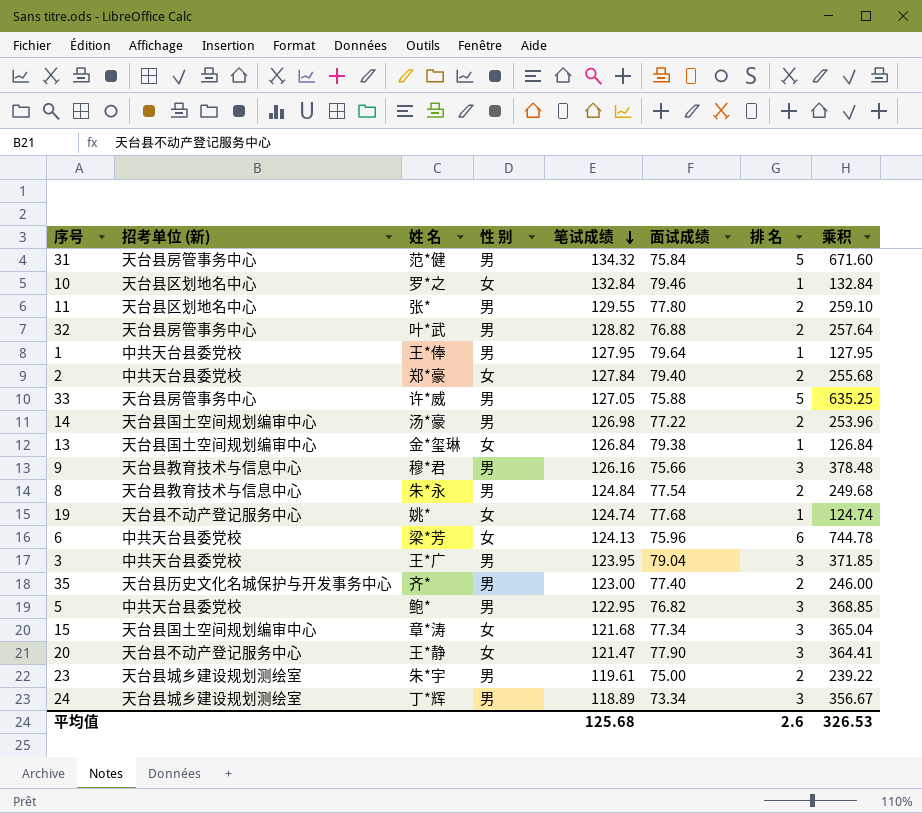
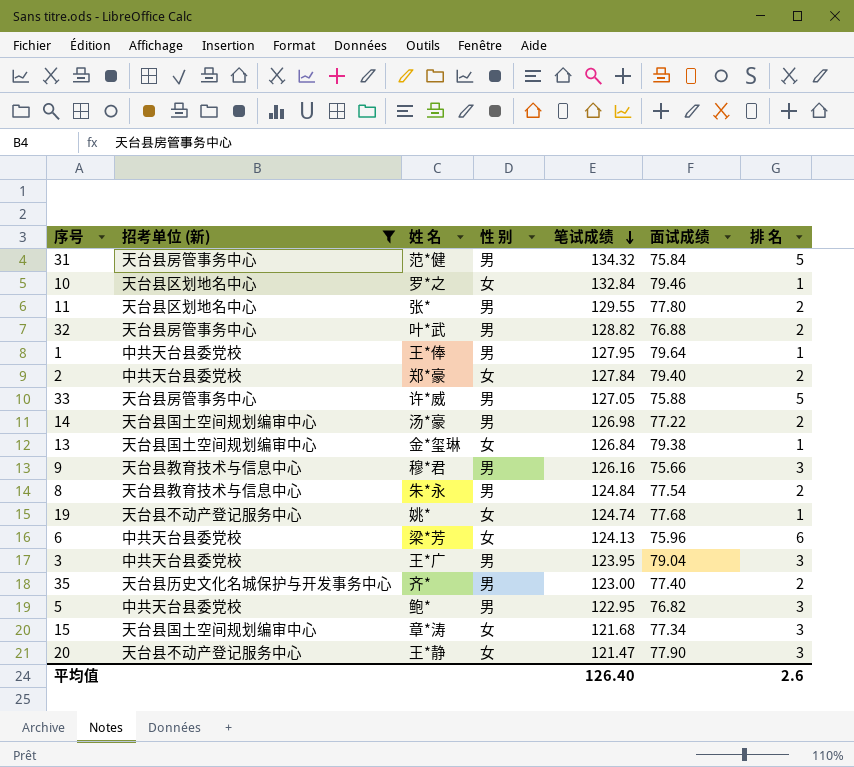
filter: none -> 招考单位 (新) != 天台县城乡建设规划测绘室
column 乘积 | formula: [笔试成绩] * [排 名] -> none
平均值 | 笔试成绩: 125.68 -> 126.40

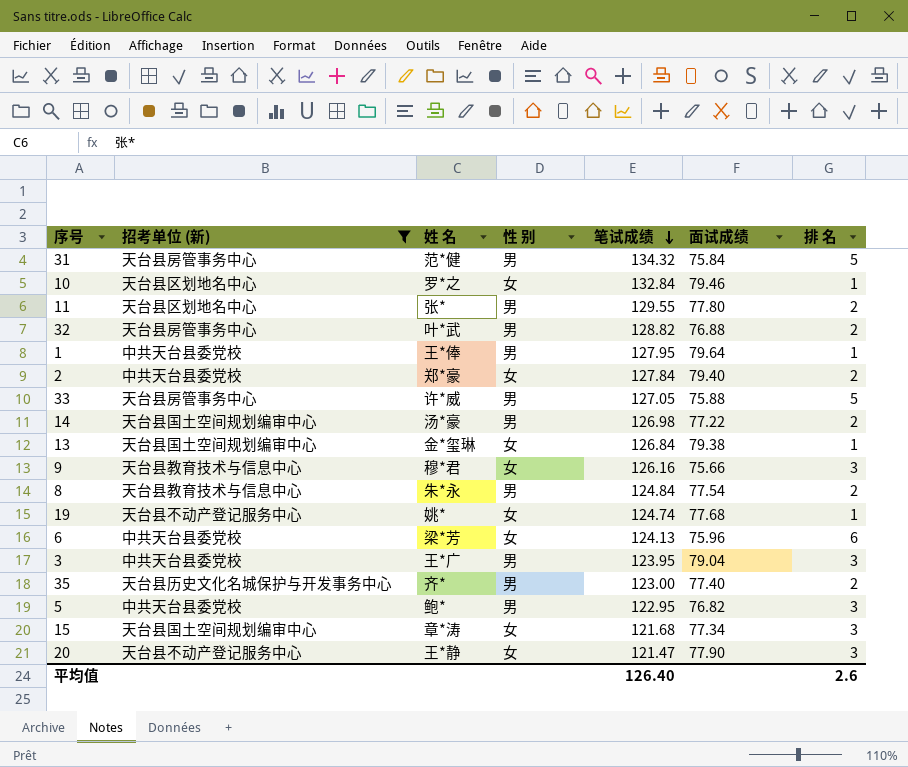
9 | 性 别: 男 -> 女

